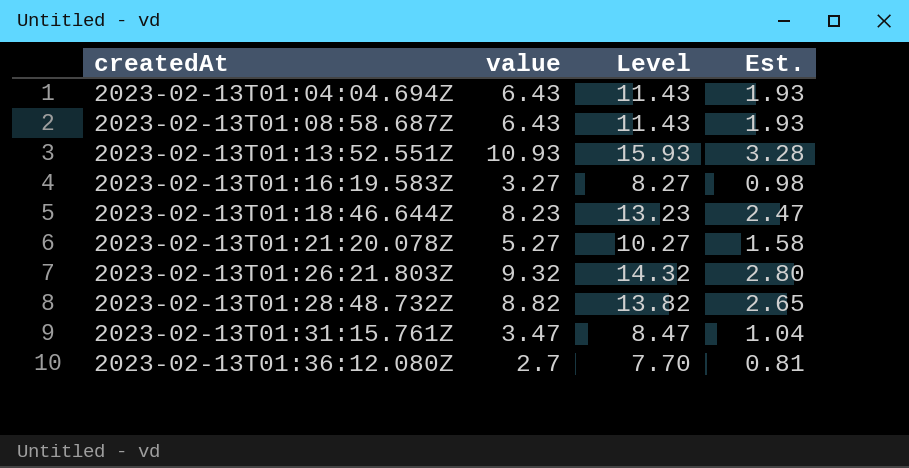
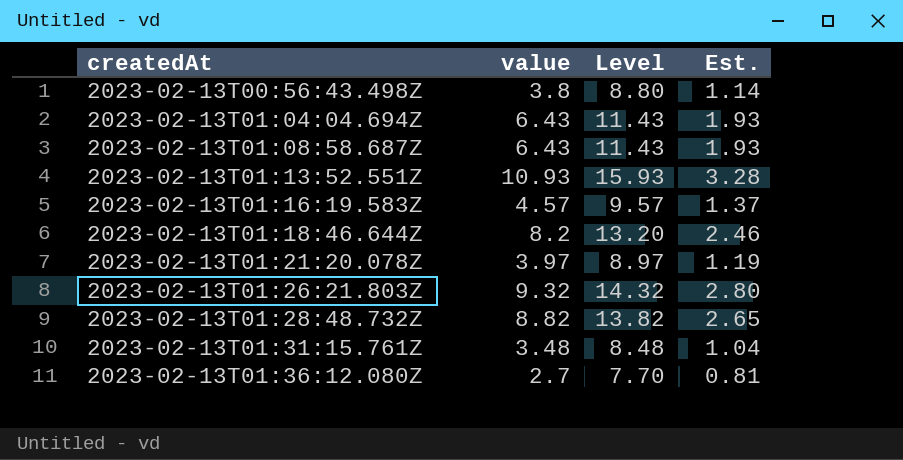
row 2023-02-13T00:56:43.498Z: none -> 3.8 | 8.80 | 1.14
2023-02-13T01:16:19.583Z | value: 3.27 -> 4.57
2023-02-13T01:16:19.583Z | Level: 8.27 -> 9.57
2023-02-13T01:16:19.583Z | Est.: 0.98 -> 1.37
2023-02-13T01:18:46.644Z | value: 8.23 -> 8.2
2023-02-13T01:18:46.644Z | Level: 13.23 -> 13.20
2023-02-13T01:18:46.644Z | Est.: 2.47 -> 2.46
2023-02-13T01:21:20.078Z | value: 5.27 -> 3.97
2023-02-13T01:21:20.078Z | Level: 10.27 -> 8.97
2023-02-13T01:21:20.078Z | Est.: 1.58 -> 1.19
2023-02-13T01:31:15.761Z | value: 3.47 -> 3.48
2023-02-13T01:31:15.761Z | Level: 8.47 -> 8.48

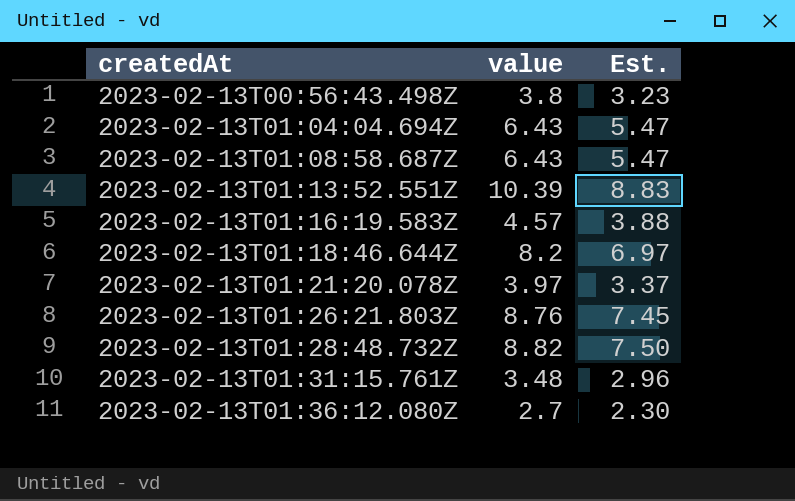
column Level | formula: [value] + 5 -> none
column Est. | formula: [value] * 0.3 -> [value] * 0.85
2023-02-13T01:13:52.551Z | value: 10.93 -> 10.39
2023-02-13T01:26:21.803Z | value: 9.32 -> 8.76

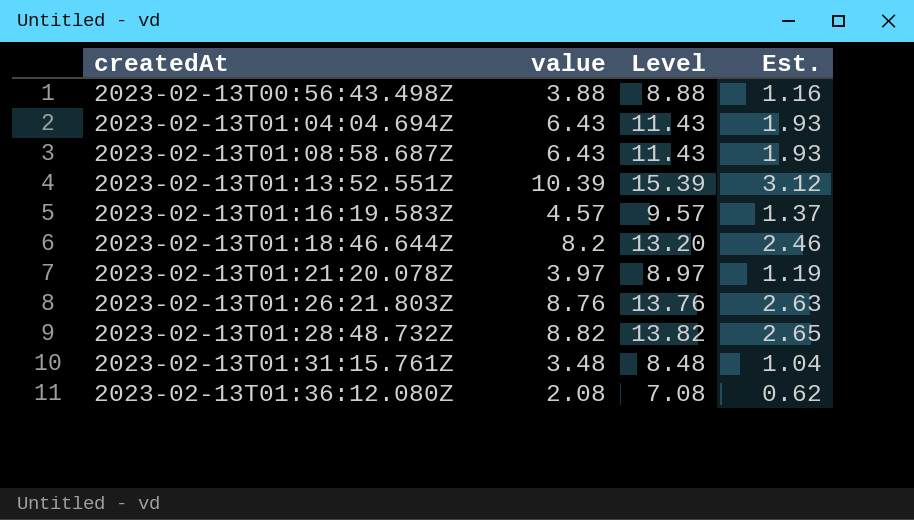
column Level | formula: none -> [value] + 5
column Est. | formula: [value] * 0.85 -> [value] * 0.3
2023-02-13T00:56:43.498Z | value: 3.8 -> 3.88
2023-02-13T01:36:12.080Z | value: 2.7 -> 2.08

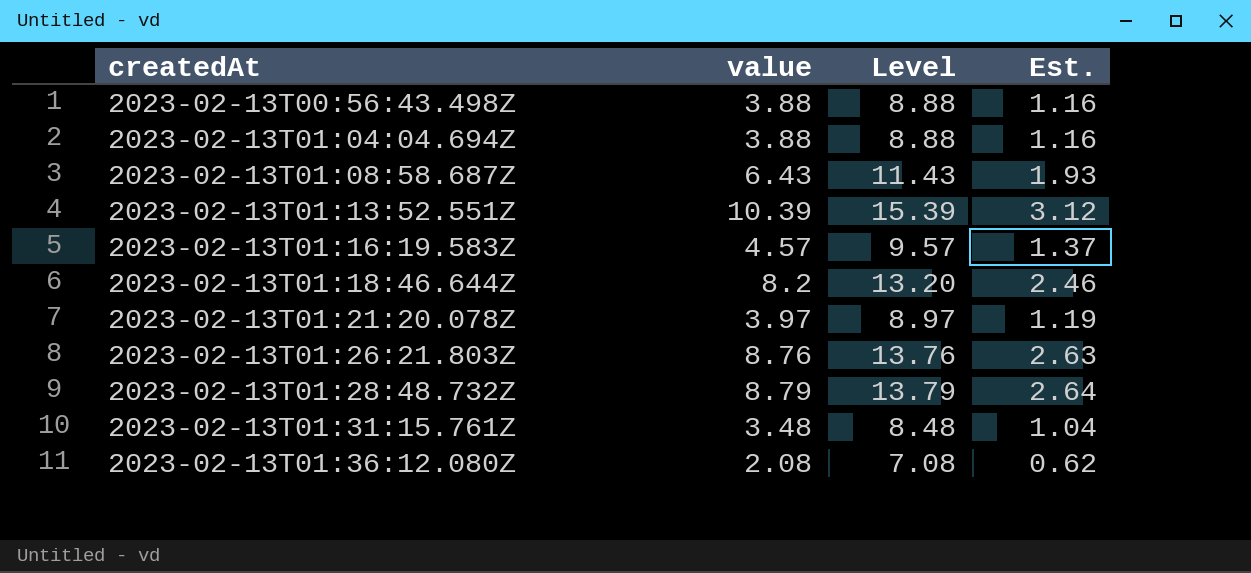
2023-02-13T01:04:04.694Z | value: 6.43 -> 3.88
2023-02-13T01:04:04.694Z | Level: 11.43 -> 8.88
2023-02-13T01:04:04.694Z | Est.: 1.93 -> 1.16
2023-02-13T01:28:48.732Z | value: 8.82 -> 8.79
2023-02-13T01:28:48.732Z | Level: 13.82 -> 13.79
2023-02-13T01:28:48.732Z | Est.: 2.65 -> 2.64

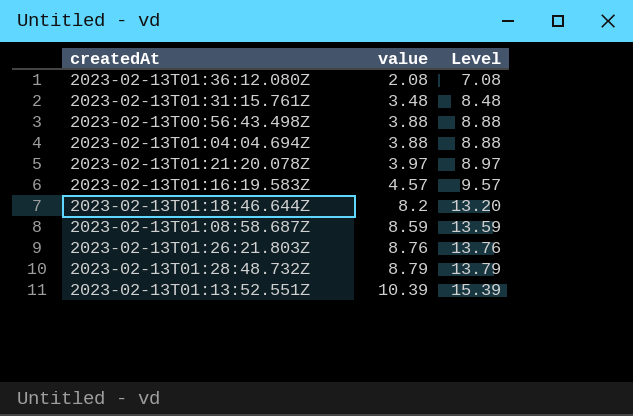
row order: createdAt ascending -> value ascending
column Est. | formula: [value] * 0.3 -> none
2023-02-13T01:08:58.687Z | value: 6.43 -> 8.59
2023-02-13T01:08:58.687Z | Level: 11.43 -> 13.59

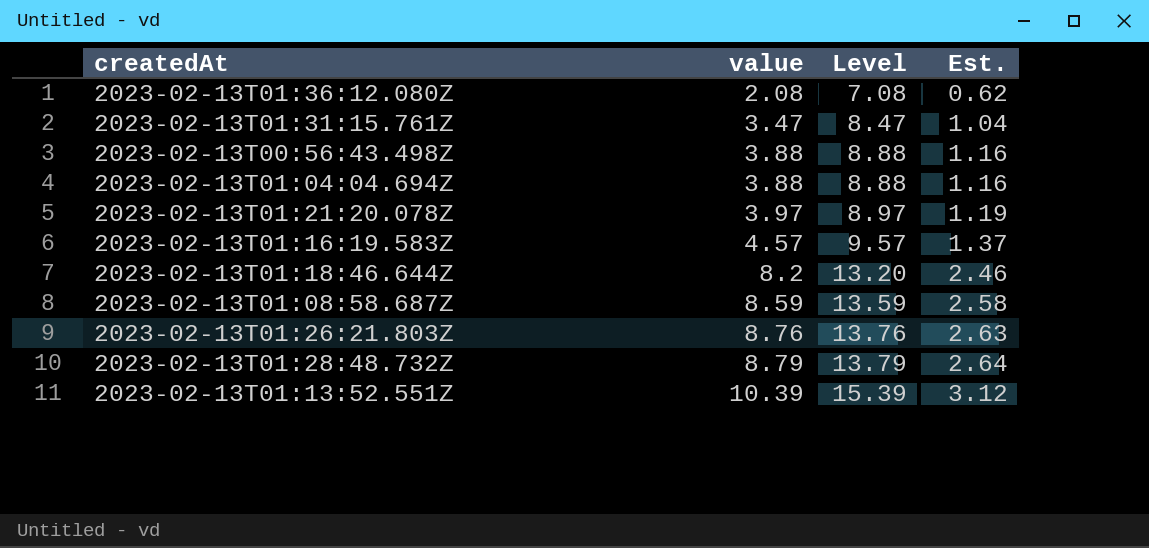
column Est. | formula: none -> [value] * 0.3
2023-02-13T01:31:15.761Z | value: 3.48 -> 3.47
2023-02-13T01:31:15.761Z | Level: 8.48 -> 8.47

